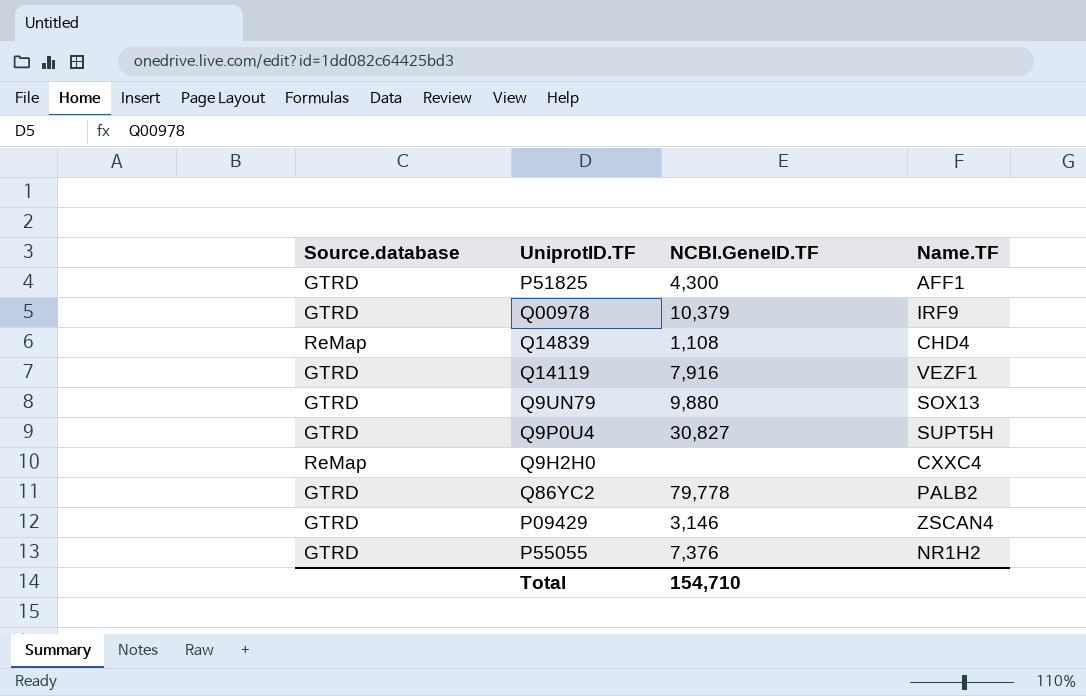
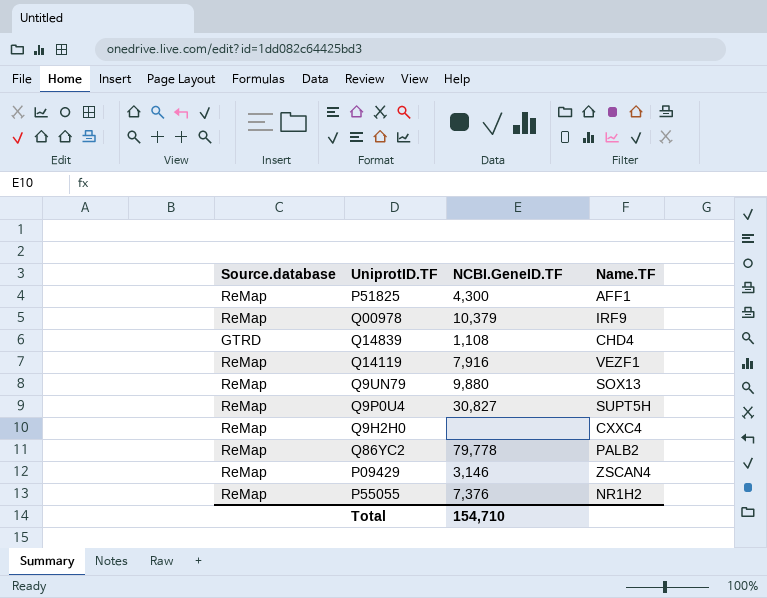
P51825 | Source.database: GTRD -> ReMap
Q00978 | Source.database: GTRD -> ReMap
Q14839 | Source.database: ReMap -> GTRD
Q14119 | Source.database: GTRD -> ReMap
Q9UN79 | Source.database: GTRD -> ReMap
Q9P0U4 | Source.database: GTRD -> ReMap
Q86YC2 | Source.database: GTRD -> ReMap
P09429 | Source.database: GTRD -> ReMap
P55055 | Source.database: GTRD -> ReMap

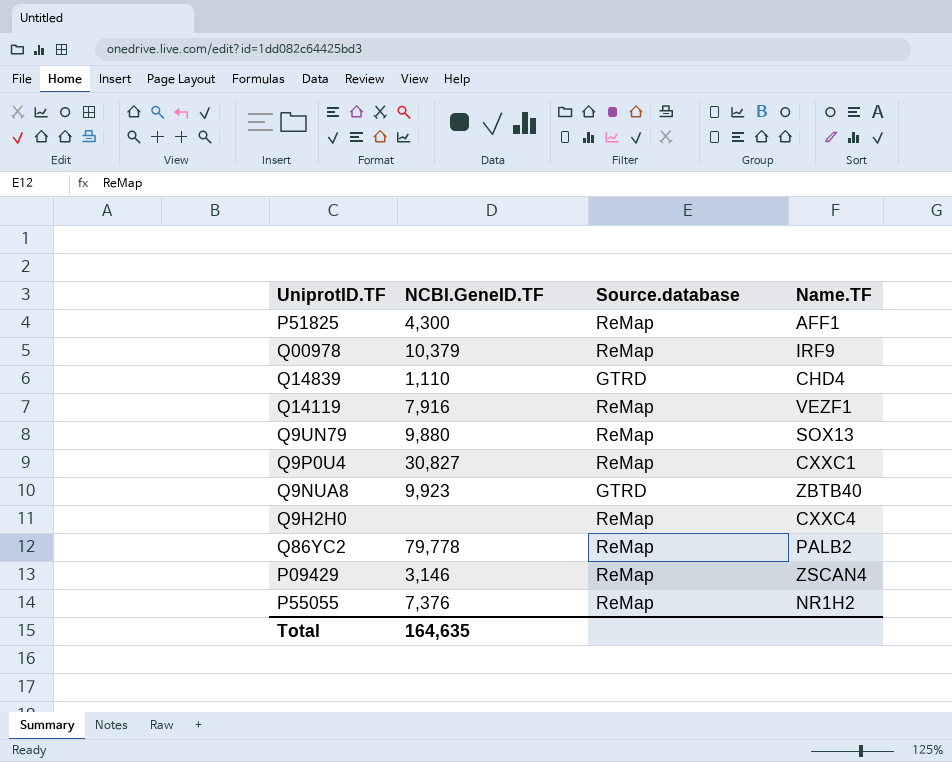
column Source.database | position: 1 -> 3
Q14839 | NCBI.GeneID.TF: 1,108 -> 1,110
Q9P0U4 | Name.TF: SUPT5H -> CXXC1
row Q9NUA8: none -> 9,923 | GTRD | ZBTB40
Total | NCBI.GeneID.TF: 154,710 -> 164,635

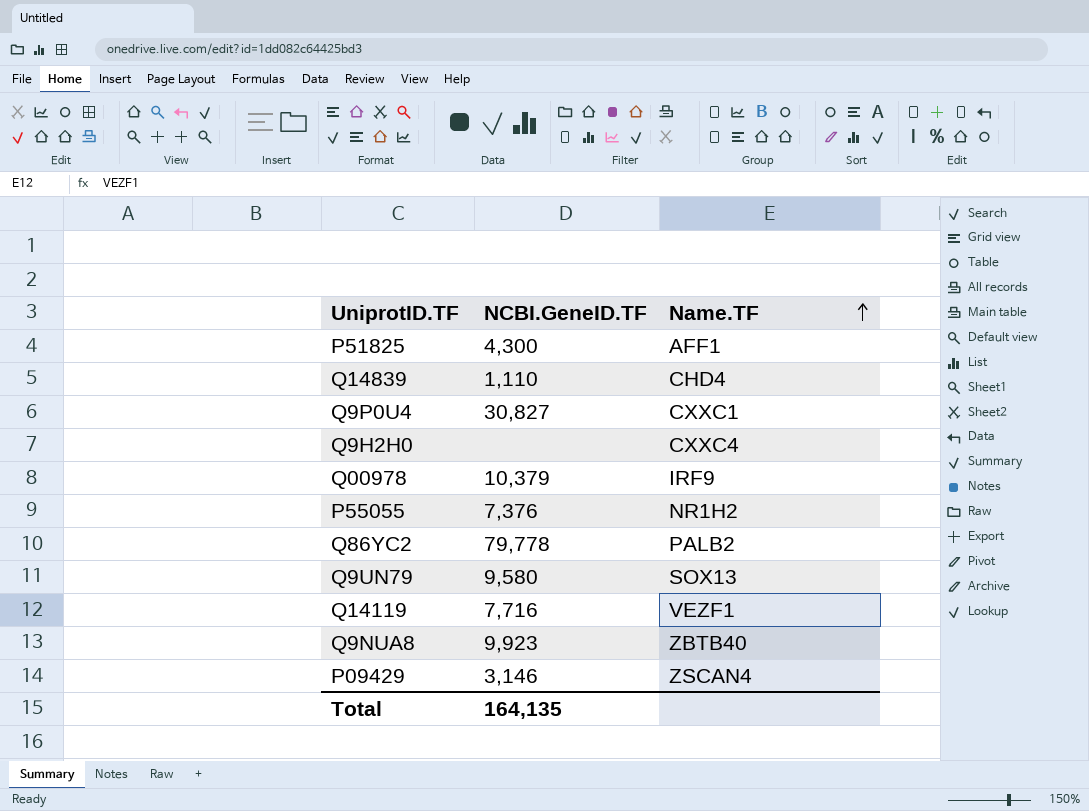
row order: none -> Name.TF ascending
column Source.database | position: 3 -> none
Q9UN79 | NCBI.GeneID.TF: 9,880 -> 9,580
Q14119 | NCBI.GeneID.TF: 7,916 -> 7,716
Total | NCBI.GeneID.TF: 164,635 -> 164,135

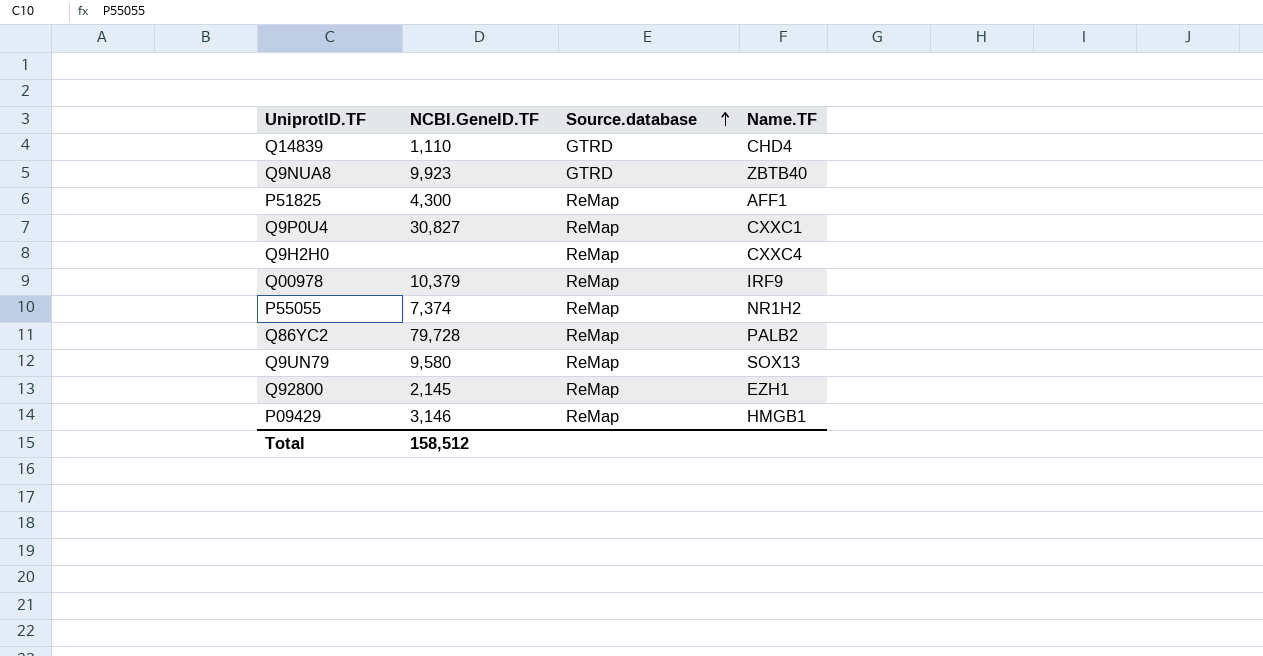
row order: Name.TF ascending -> Source.database ascending
column Source.database | position: none -> 3
row Q14119: 7,716 | VEZF1 -> none
P55055 | NCBI.GeneID.TF: 7,376 -> 7,374
Q86YC2 | NCBI.GeneID.TF: 79,778 -> 79,728
row Q92800: none -> 2,145 | ReMap | EZH1
P09429 | Name.TF: ZSCAN4 -> HMGB1
Total | NCBI.GeneID.TF: 164,135 -> 158,512

